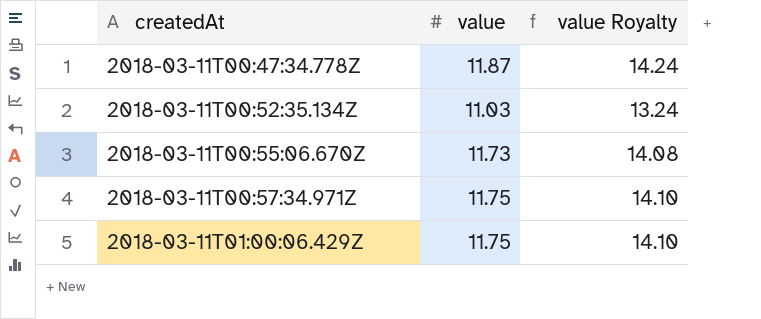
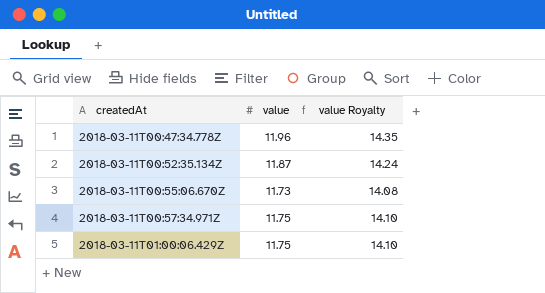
2018-03-11T00:47:34.778Z | value: 11.87 -> 11.96
2018-03-11T00:47:34.778Z | value Royalty: 14.24 -> 14.35
2018-03-11T00:52:35.134Z | value: 11.03 -> 11.87
2018-03-11T00:52:35.134Z | value Royalty: 13.24 -> 14.24

